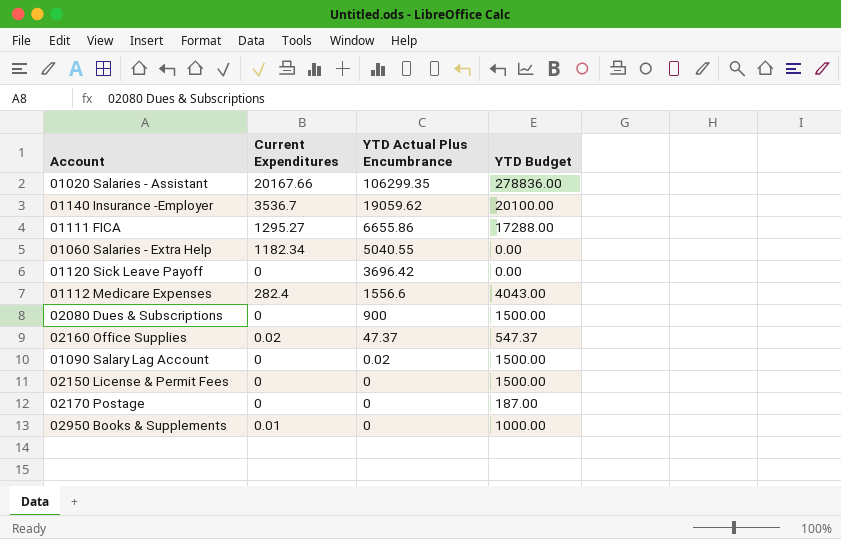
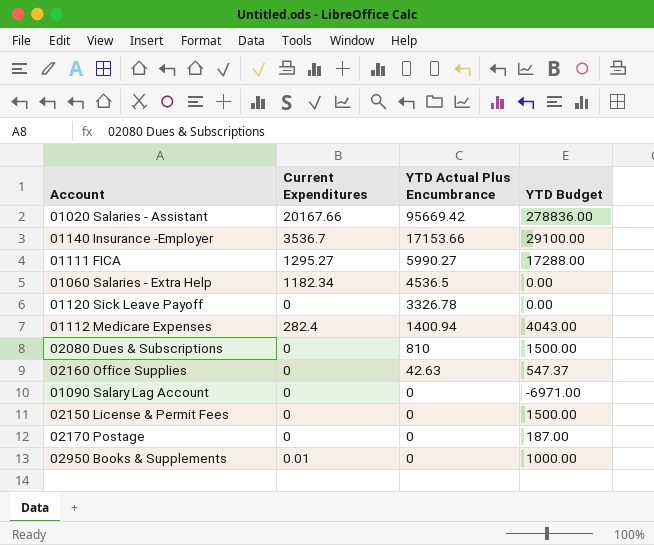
01020 Salaries - Assistant | YTD Actual Plus Encumbrance: 106299.35 -> 95669.42
01140 Insurance -Employer | YTD Actual Plus Encumbrance: 19059.62 -> 17153.66
01140 Insurance -Employer | YTD Budget: 20100.00 -> 29100.00
01111 FICA | YTD Actual Plus Encumbrance: 6655.86 -> 5990.27
01060 Salaries - Extra Help | YTD Actual Plus Encumbrance: 5040.55 -> 4536.5
01120 Sick Leave Payoff | YTD Actual Plus Encumbrance: 3696.42 -> 3326.78
01112 Medicare Expenses | YTD Actual Plus Encumbrance: 1556.6 -> 1400.94
02080 Dues & Subscriptions | YTD Actual Plus Encumbrance: 900 -> 810
02160 Office Supplies | Current Expenditures: 0.02 -> 0
02160 Office Supplies | YTD Actual Plus Encumbrance: 47.37 -> 42.63
01090 Salary Lag Account | YTD Actual Plus Encumbrance: 0.02 -> 0
01090 Salary Lag Account | YTD Budget: 1500.00 -> -6971.00

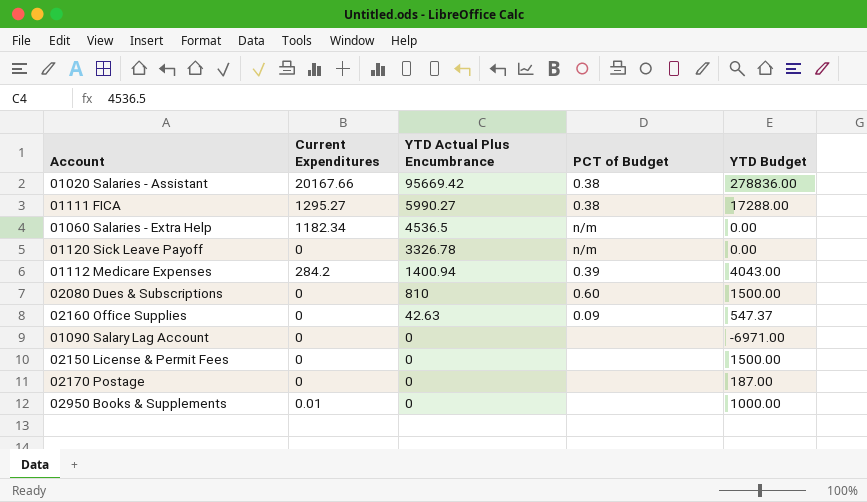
column PCT of Budget | position: none -> 4
row 01140 Insurance -Employer: 3536.7 | 17153.66 | 29100.00 -> none
01112 Medicare Expenses | Current Expenditures: 282.4 -> 284.2

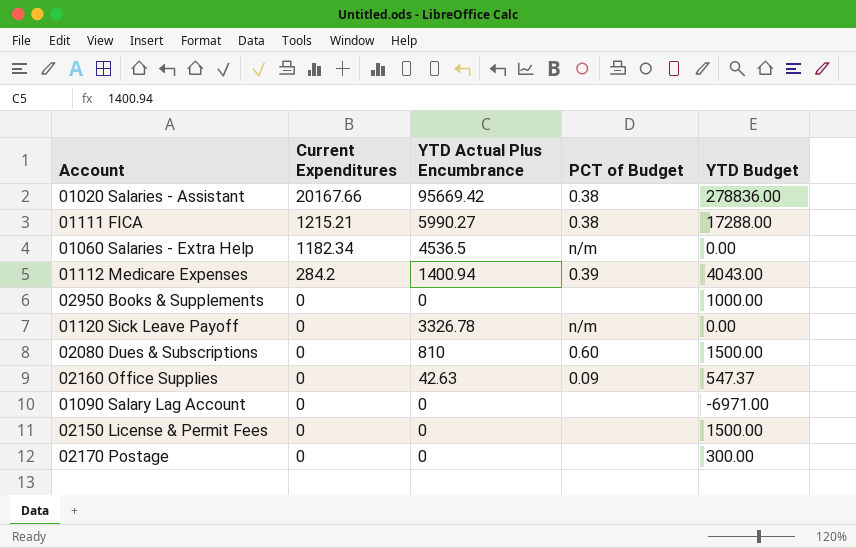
row order: YTD Actual Plus Encumbrance descending -> Current Expenditures descending
01111 FICA | Current Expenditures: 1295.27 -> 1215.21
02950 Books & Supplements | Current Expenditures: 0.01 -> 0
02170 Postage | YTD Budget: 187.00 -> 300.00

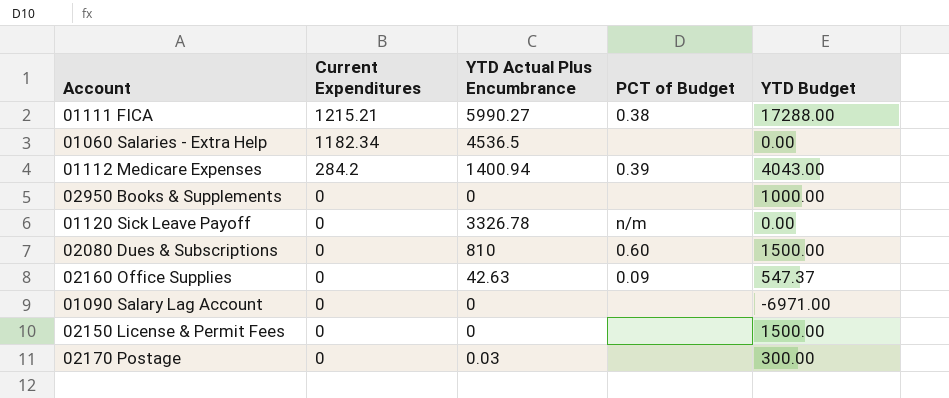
row 01020 Salaries - Assistant: 20167.66 | 95669.42 | 0.38 | 278836.00 -> none
01060 Salaries - Extra Help | PCT of Budget: n/m -> none
02170 Postage | YTD Actual Plus Encumbrance: 0 -> 0.03

